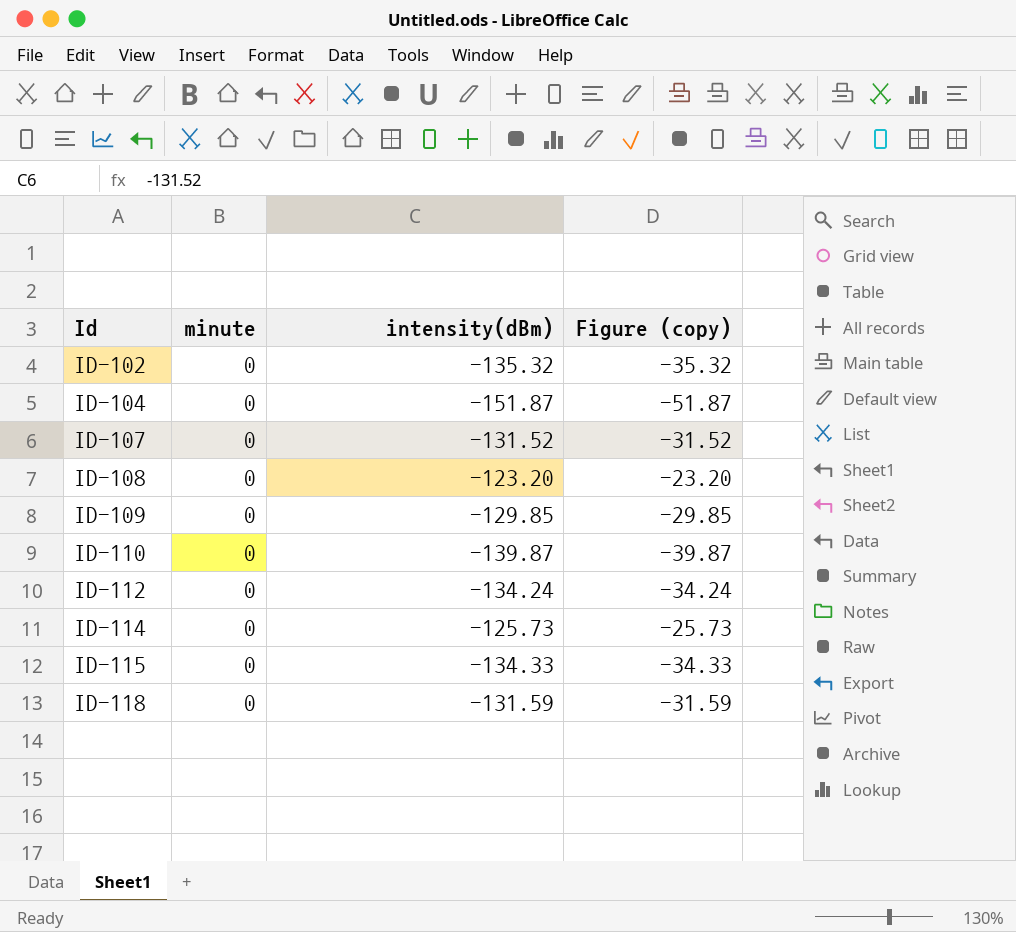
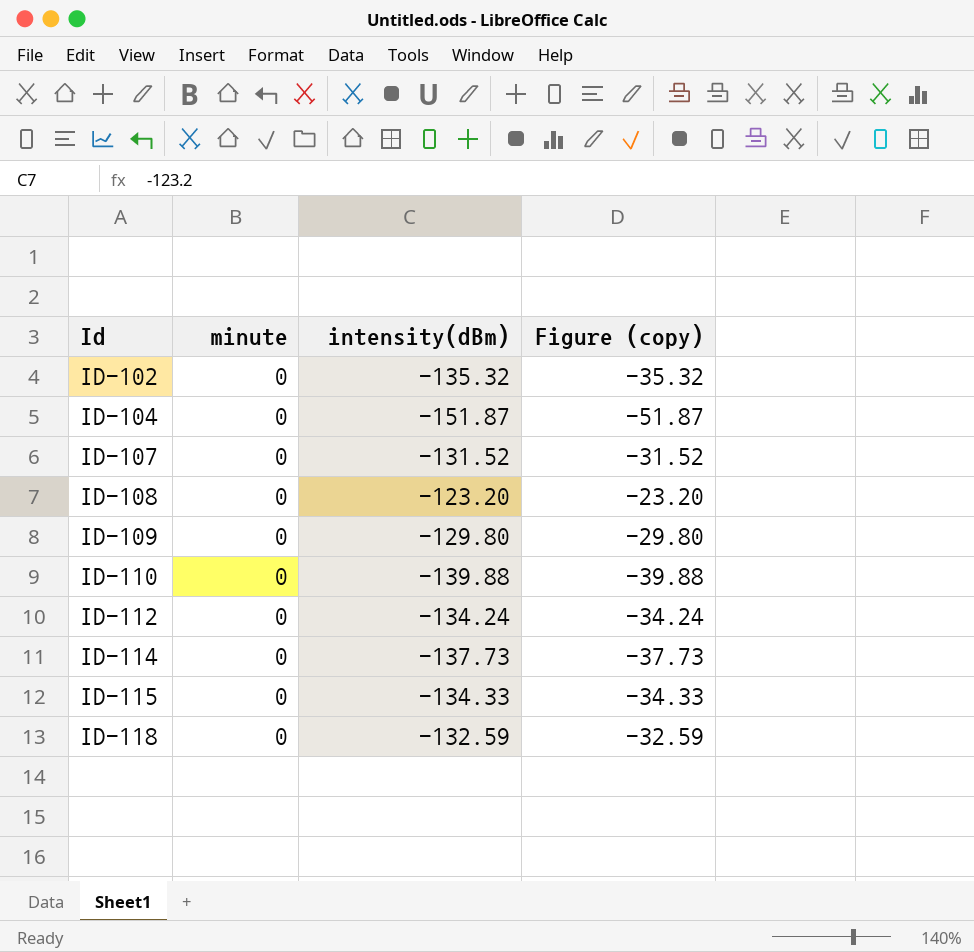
ID-109 | intensity(dBm): -129.85 -> -129.80
ID-109 | Figure (copy): -29.85 -> -29.80
ID-110 | intensity(dBm): -139.87 -> -139.88
ID-110 | Figure (copy): -39.87 -> -39.88
ID-114 | intensity(dBm): -125.73 -> -137.73
ID-114 | Figure (copy): -25.73 -> -37.73
ID-118 | intensity(dBm): -131.59 -> -132.59
ID-118 | Figure (copy): -31.59 -> -32.59

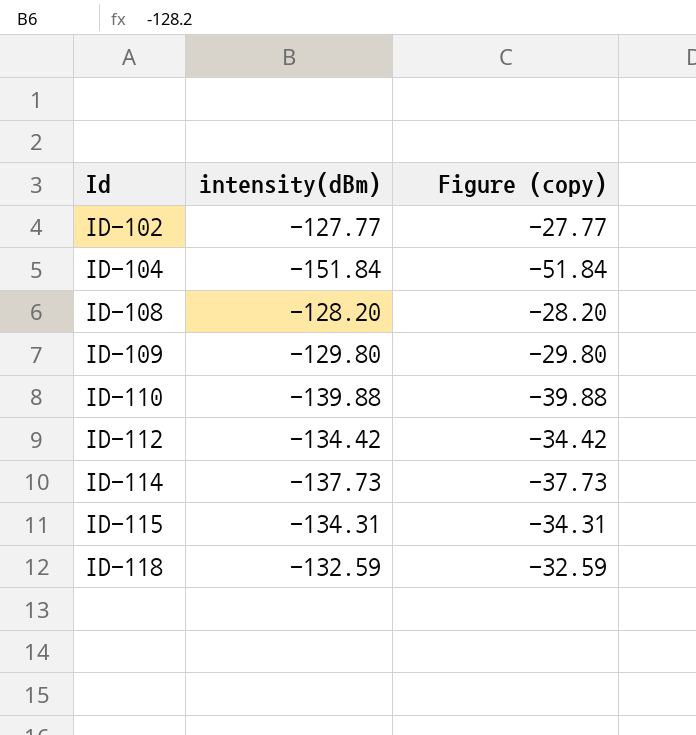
column minute | position: 2 -> none
row ID-107: 0 | -131.52 | -31.52 -> none
ID-102 | intensity(dBm): -135.32 -> -127.77
ID-102 | Figure (copy): -35.32 -> -27.77
ID-104 | intensity(dBm): -151.87 -> -151.84
ID-104 | Figure (copy): -51.87 -> -51.84
ID-108 | intensity(dBm): -123.20 -> -128.20
ID-108 | Figure (copy): -23.20 -> -28.20
ID-112 | intensity(dBm): -134.24 -> -134.42
ID-112 | Figure (copy): -34.24 -> -34.42
ID-115 | intensity(dBm): -134.33 -> -134.31
ID-115 | Figure (copy): -34.33 -> -34.31

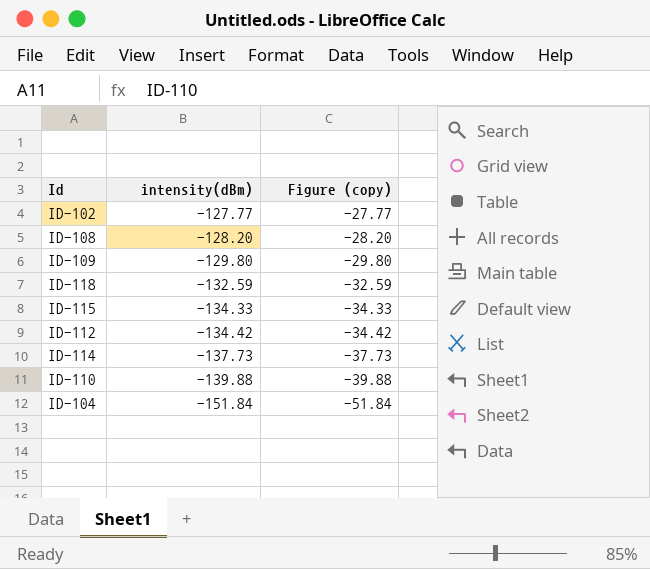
row order: Id ascending -> intensity(dBm) descending
ID-115 | intensity(dBm): -134.31 -> -134.33
ID-115 | Figure (copy): -34.31 -> -34.33

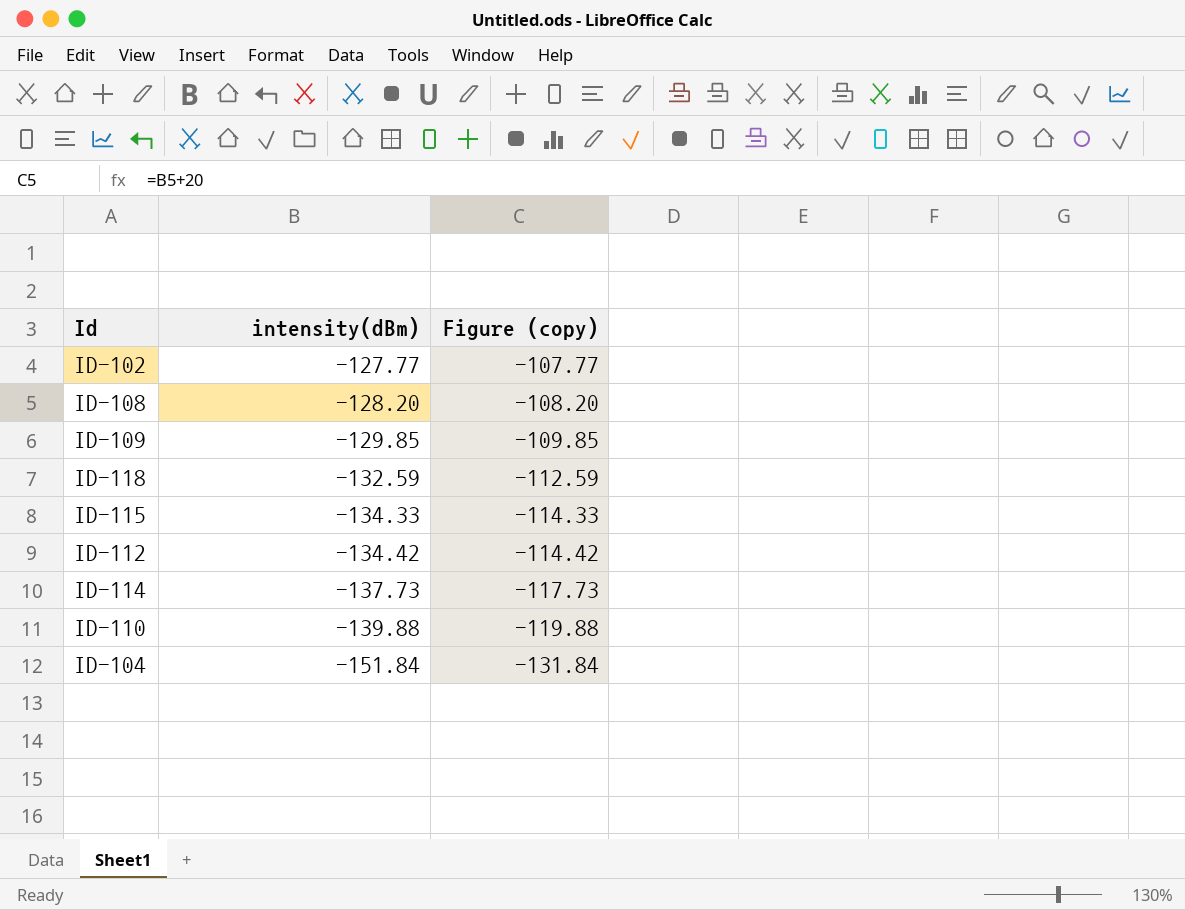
column Figure (copy) | formula: [intensity(dBm)] + 100 -> [intensity(dBm)] + 20
ID-109 | intensity(dBm): -129.80 -> -129.85

